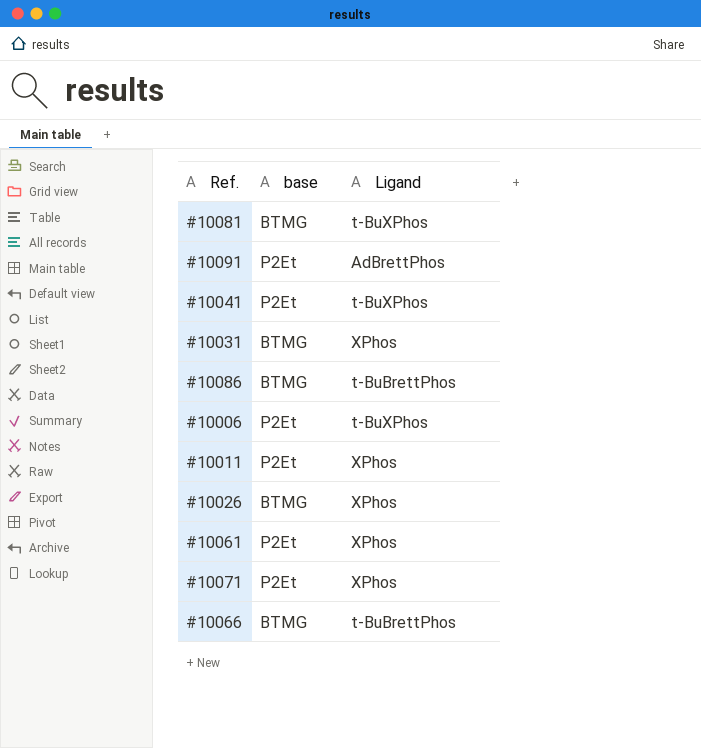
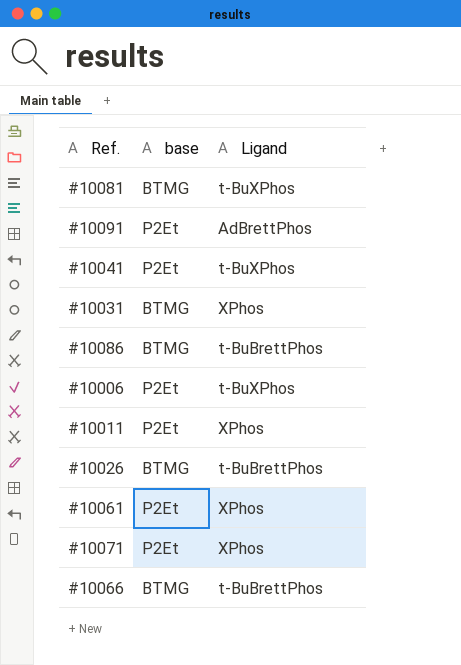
#10026 | Ligand: XPhos -> t-BuBrettPhos

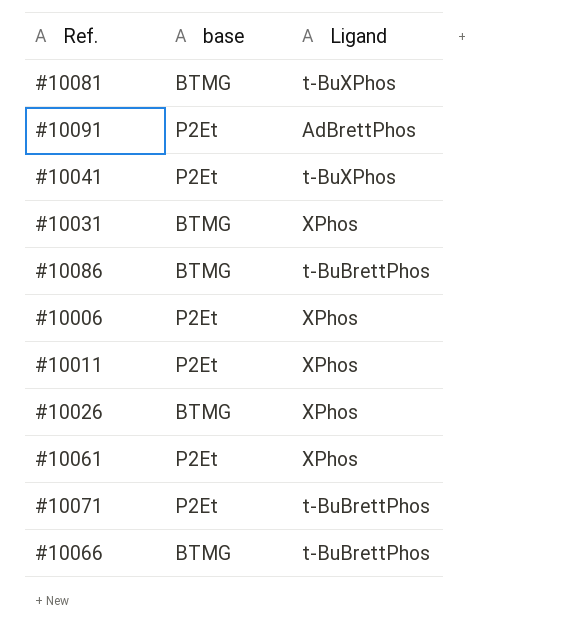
#10006 | Ligand: t-BuXPhos -> XPhos
#10026 | Ligand: t-BuBrettPhos -> XPhos
#10071 | Ligand: XPhos -> t-BuBrettPhos

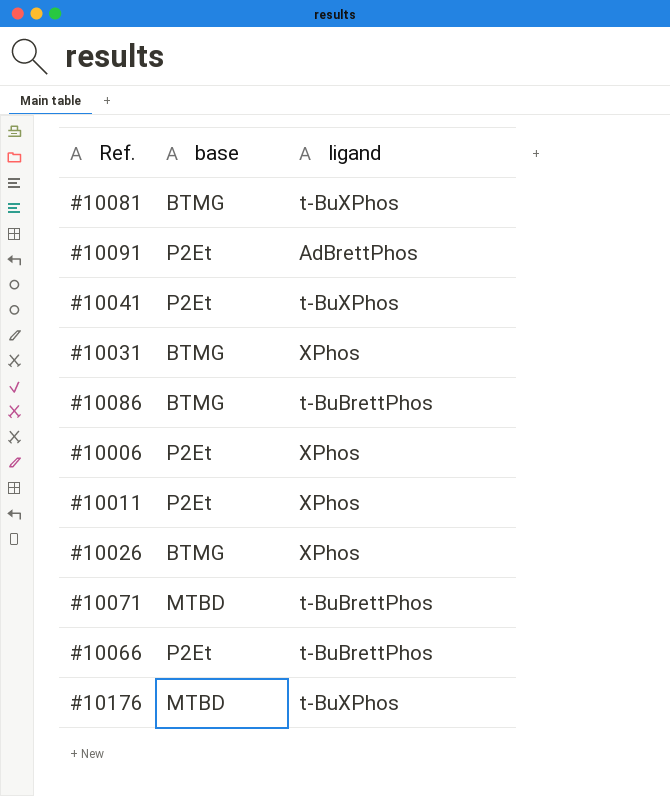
column name: Ligand -> ligand
row #10061: P2Et | XPhos -> none
#10071 | base: P2Et -> MTBD
#10066 | base: BTMG -> P2Et
row #10176: none -> MTBD | t-BuXPhos

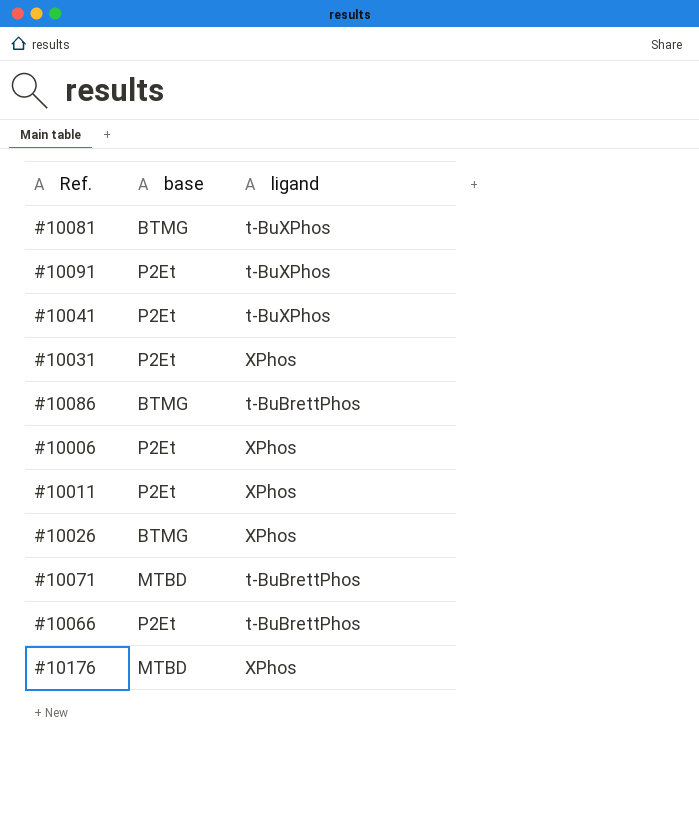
#10091 | ligand: AdBrettPhos -> t-BuXPhos
#10031 | base: BTMG -> P2Et
#10176 | ligand: t-BuXPhos -> XPhos

